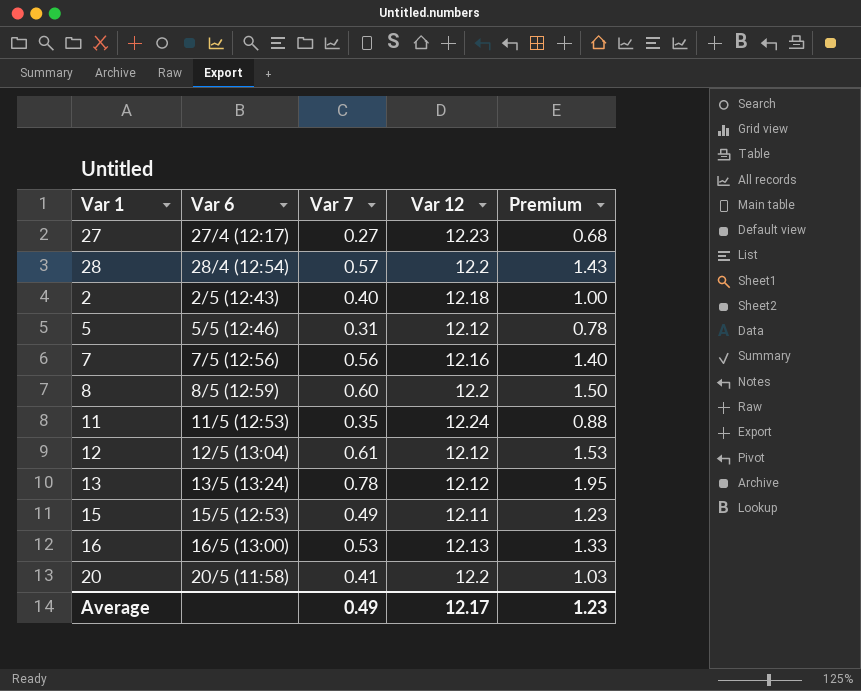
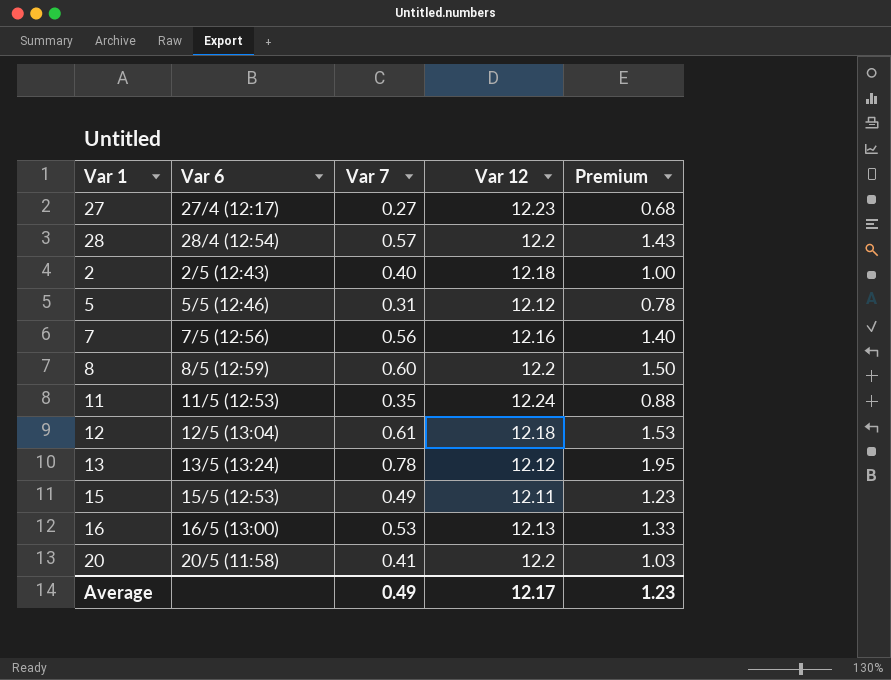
12 | Var 12: 12.12 -> 12.18

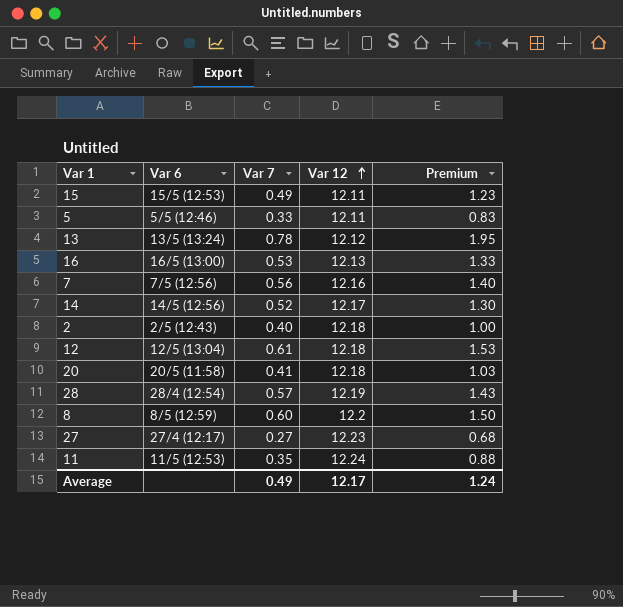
row order: none -> Var 12 ascending
5 | Var 7: 0.31 -> 0.33
5 | Var 12: 12.12 -> 12.11
5 | Premium: 0.78 -> 0.83
row 14: none -> 14/5 (12:56) | 0.52 | 12.17 | 1.30
20 | Var 12: 12.2 -> 12.18
28 | Var 12: 12.2 -> 12.19
Average | Premium: 1.23 -> 1.24

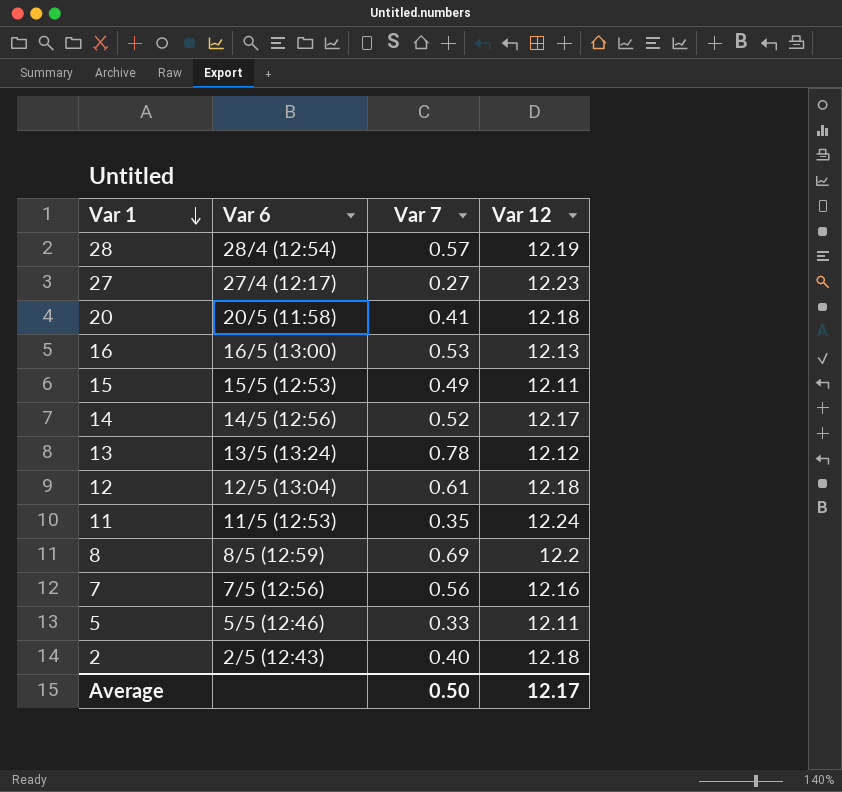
row order: Var 12 ascending -> Var 1 descending
column Premium | formula: [Var 7] * 2.5 -> none
8 | Var 7: 0.60 -> 0.69
Average | Var 7: 0.49 -> 0.50

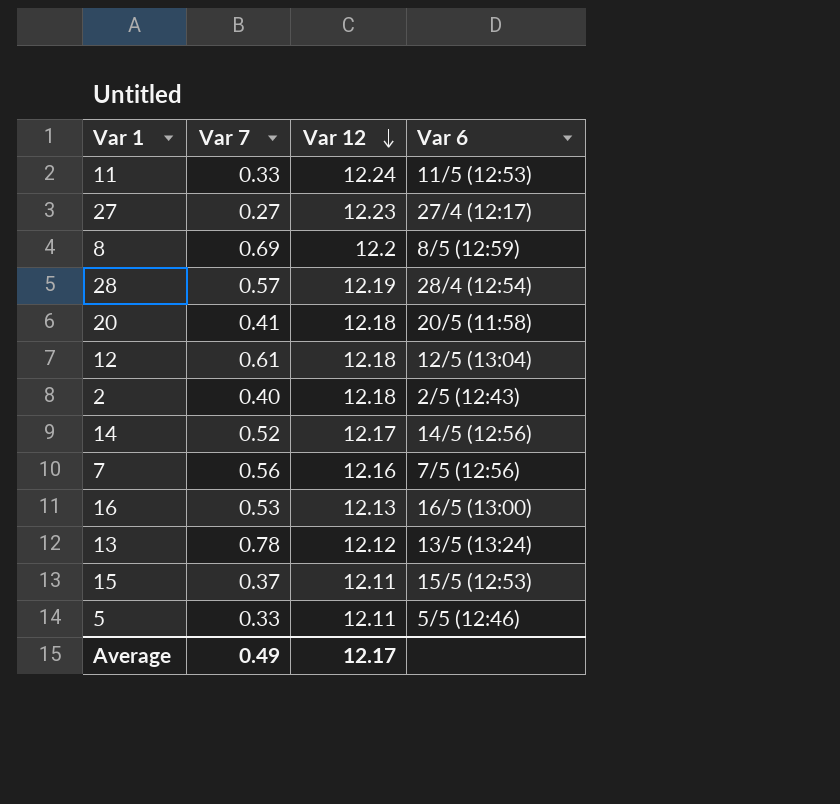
row order: Var 1 descending -> Var 12 descending
column Var 6 | position: 2 -> 4
11 | Var 7: 0.35 -> 0.33
15 | Var 7: 0.49 -> 0.37
Average | Var 7: 0.50 -> 0.49

